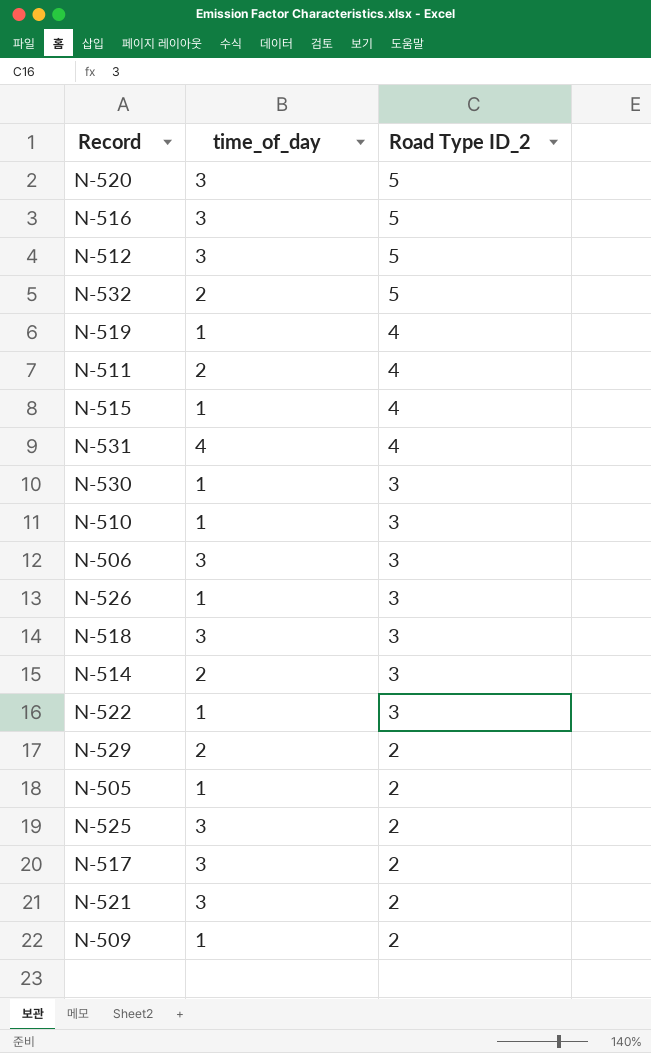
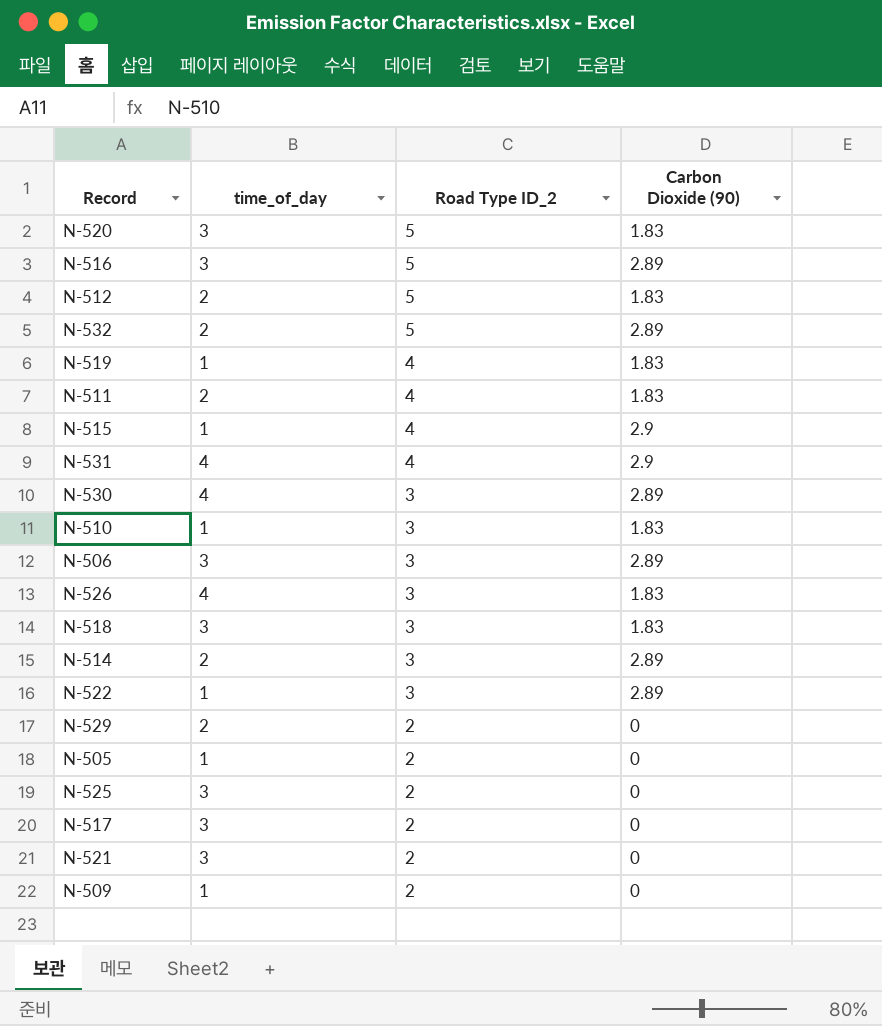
column Carbon Dioxide (90) | position: none -> 4
N-512 | time_of_day: 3 -> 2
N-530 | time_of_day: 1 -> 4
N-526 | time_of_day: 1 -> 4

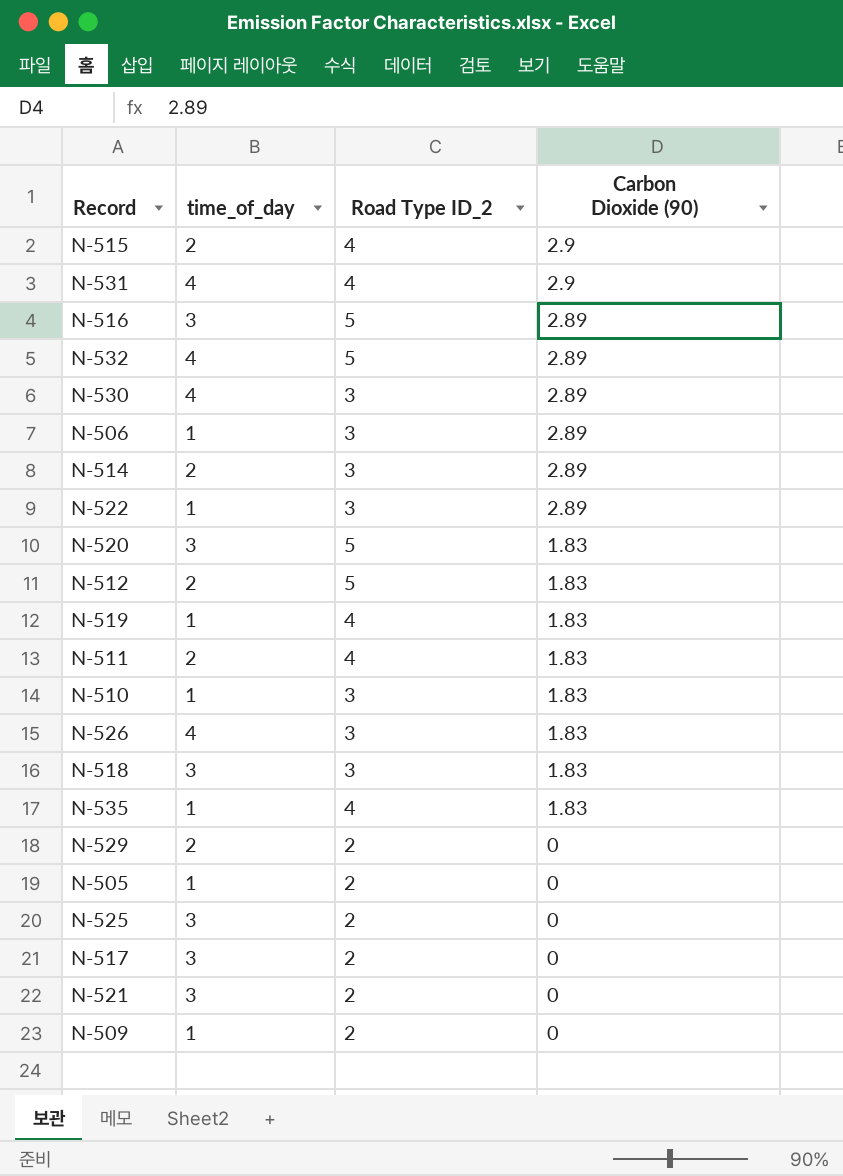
row order: Road Type ID_2 descending -> Carbon Dioxide (90) descending
N-515 | time_of_day: 1 -> 2
N-532 | time_of_day: 2 -> 4
N-506 | time_of_day: 3 -> 1
row N-535: none -> 1 | 4 | 1.83

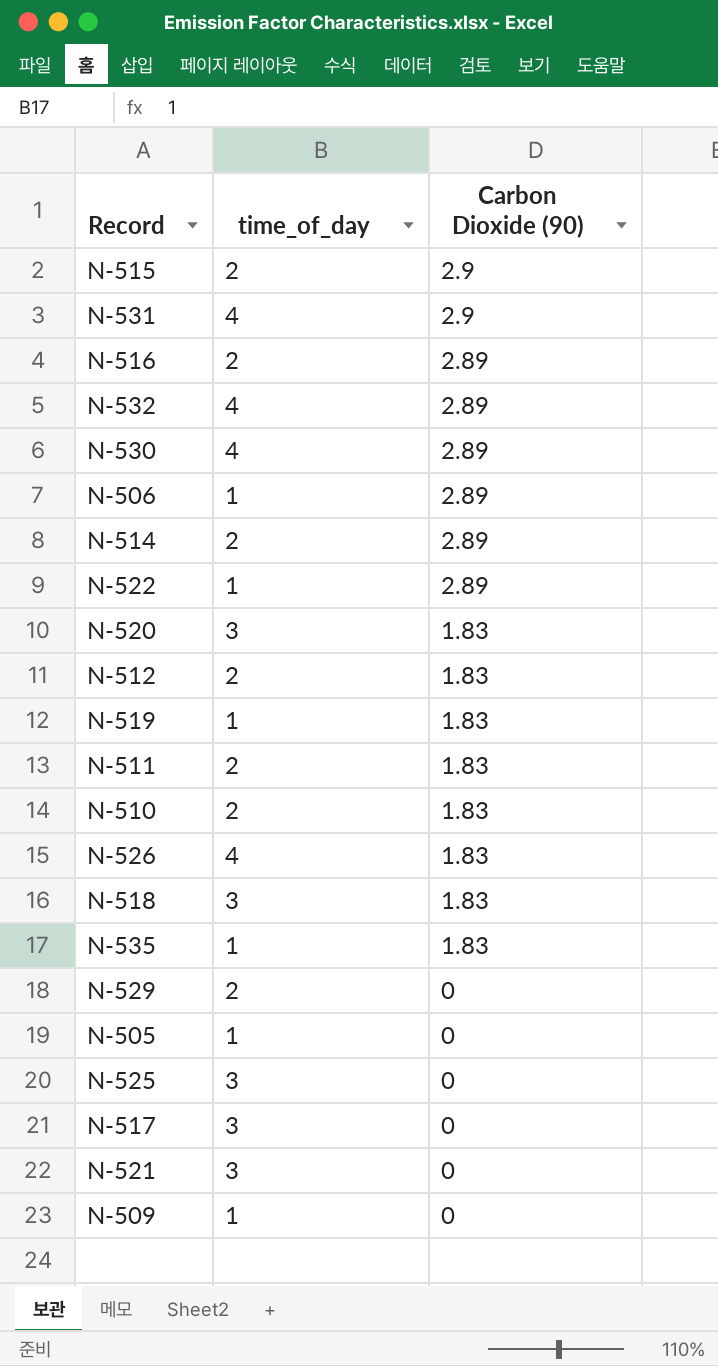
column Road Type ID_2 | position: 3 -> none
N-516 | time_of_day: 3 -> 2
N-510 | time_of_day: 1 -> 2

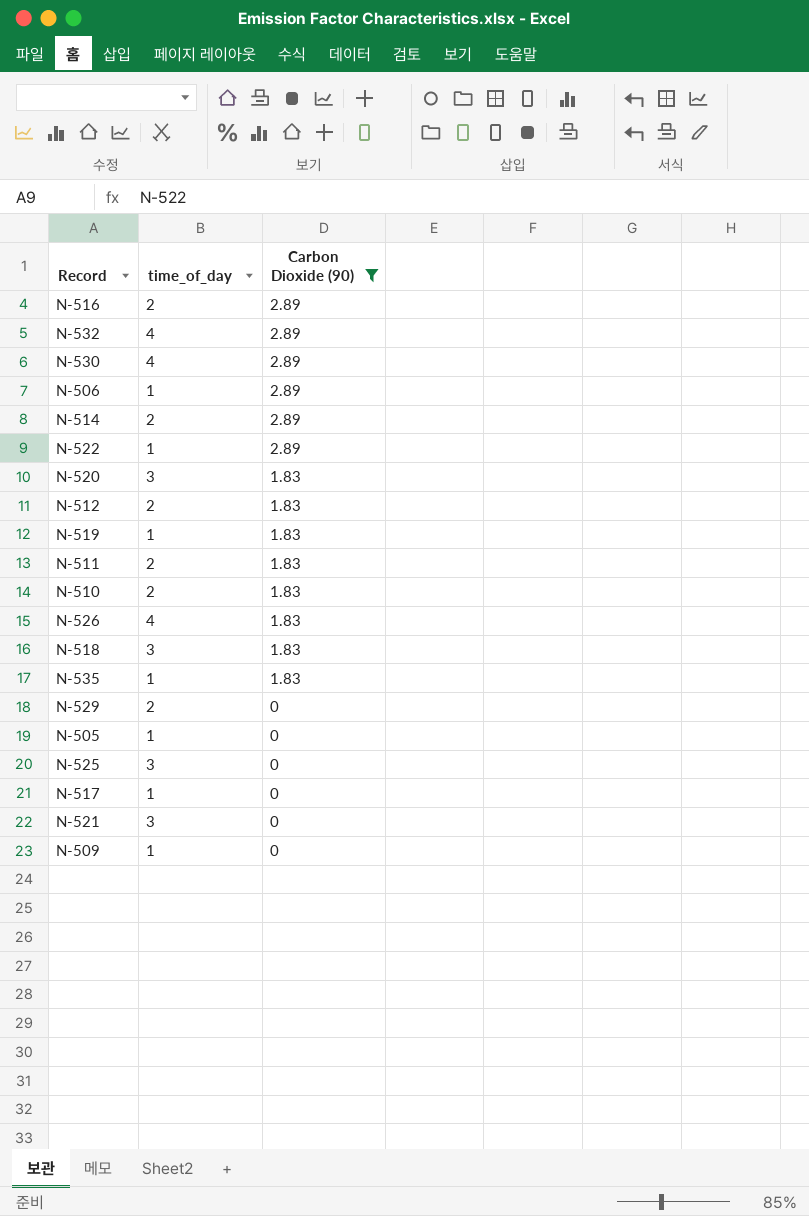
filter: none -> Carbon Dioxide (90) != 2.9
N-517 | time_of_day: 3 -> 1

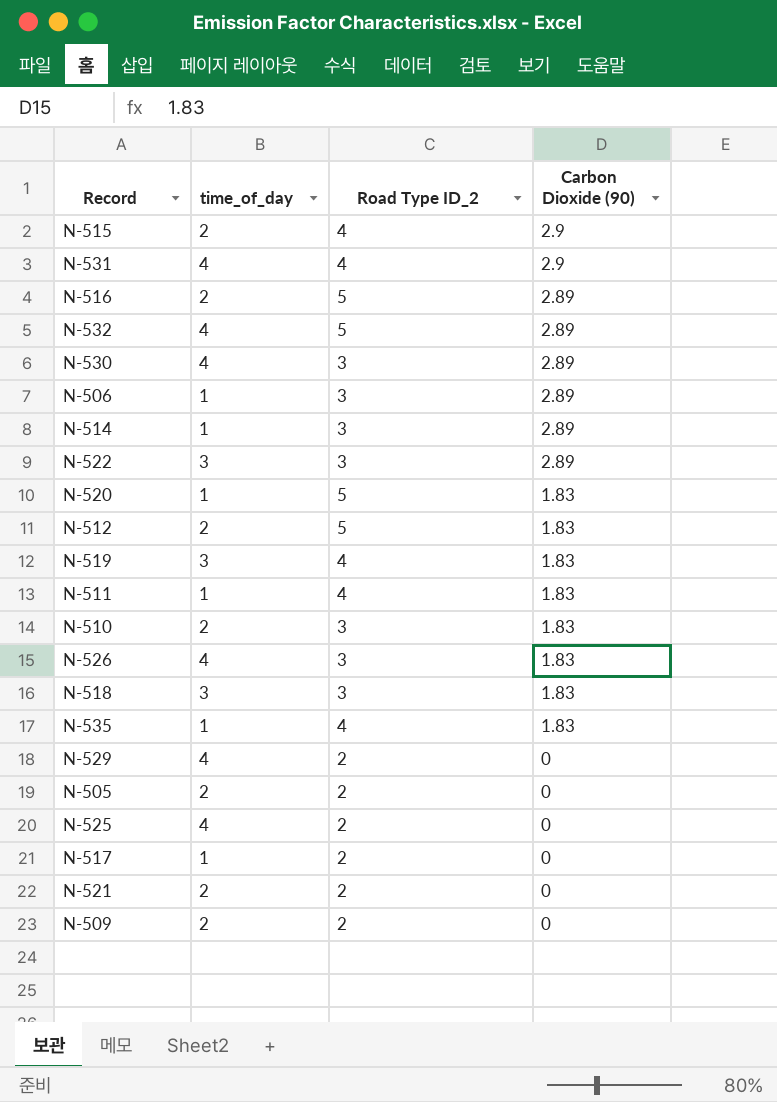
filter: Carbon Dioxide (90) != 2.9 -> none
column Road Type ID_2 | position: none -> 3
N-514 | time_of_day: 2 -> 1
N-522 | time_of_day: 1 -> 3
N-520 | time_of_day: 3 -> 1
N-519 | time_of_day: 1 -> 3
N-511 | time_of_day: 2 -> 1
N-529 | time_of_day: 2 -> 4
N-505 | time_of_day: 1 -> 2
N-525 | time_of_day: 3 -> 4
N-521 | time_of_day: 3 -> 2
N-509 | time_of_day: 1 -> 2

